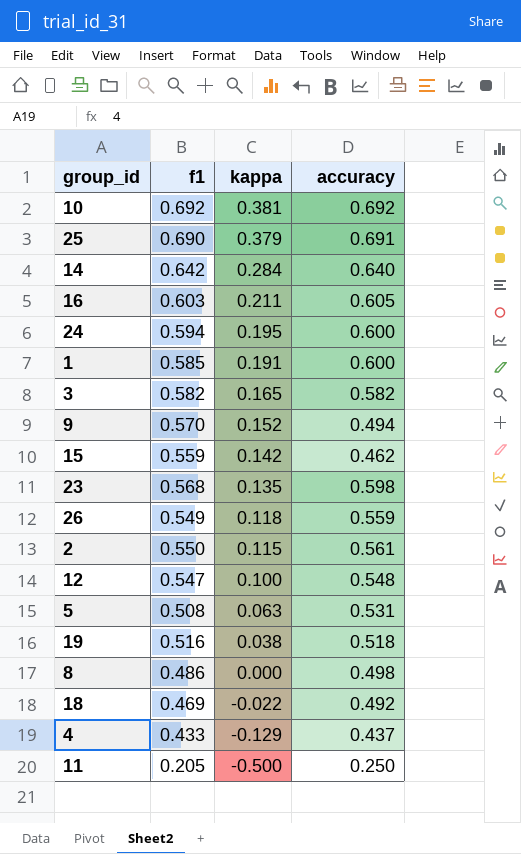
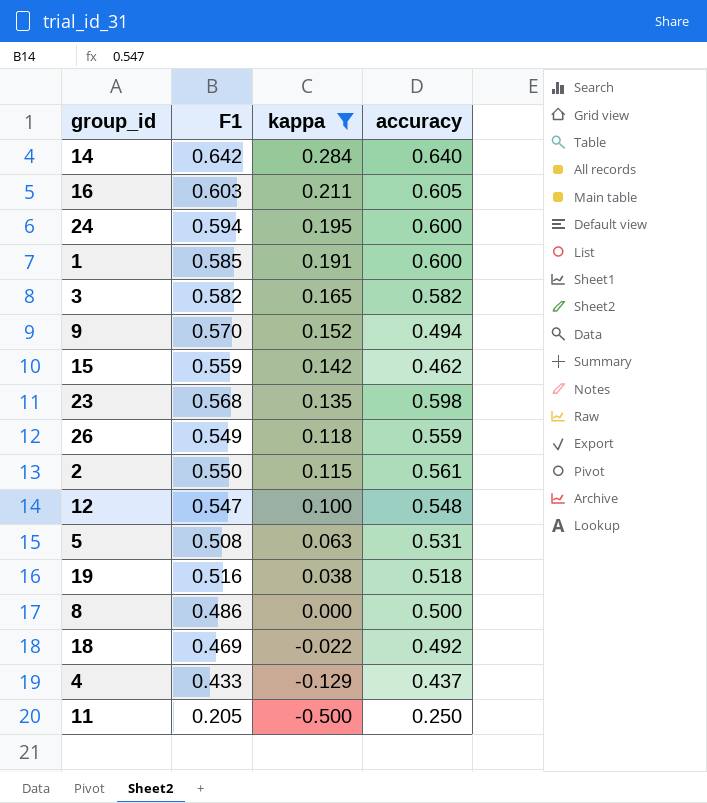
filter: none -> kappa <= 0.284
column name: f1 -> F1
8 | accuracy: 0.498 -> 0.500

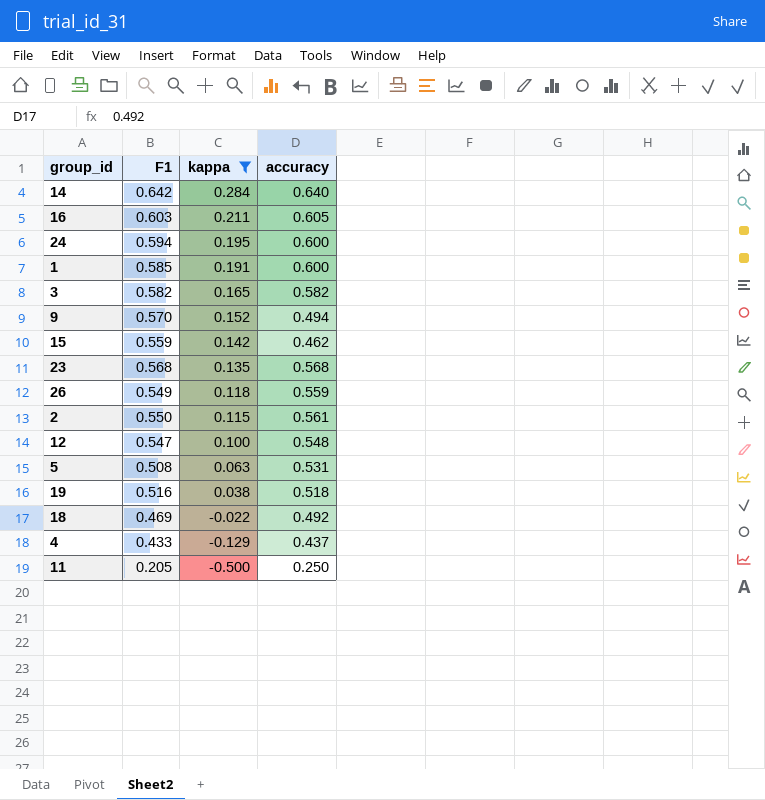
row 8: 0.486 | 0.000 | 0.500 -> none
23 | accuracy: 0.598 -> 0.568

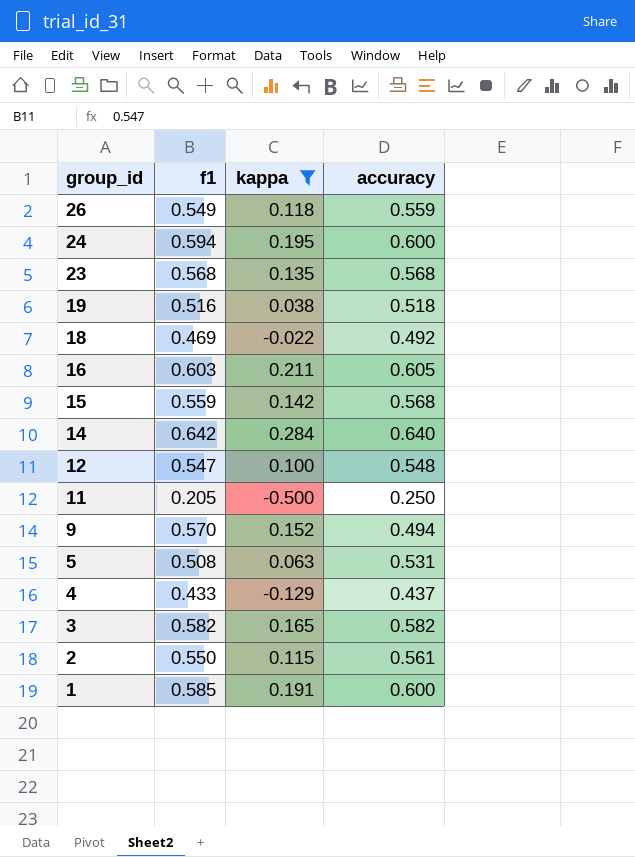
row order: kappa descending -> group_id descending
column name: F1 -> f1
15 | accuracy: 0.462 -> 0.568

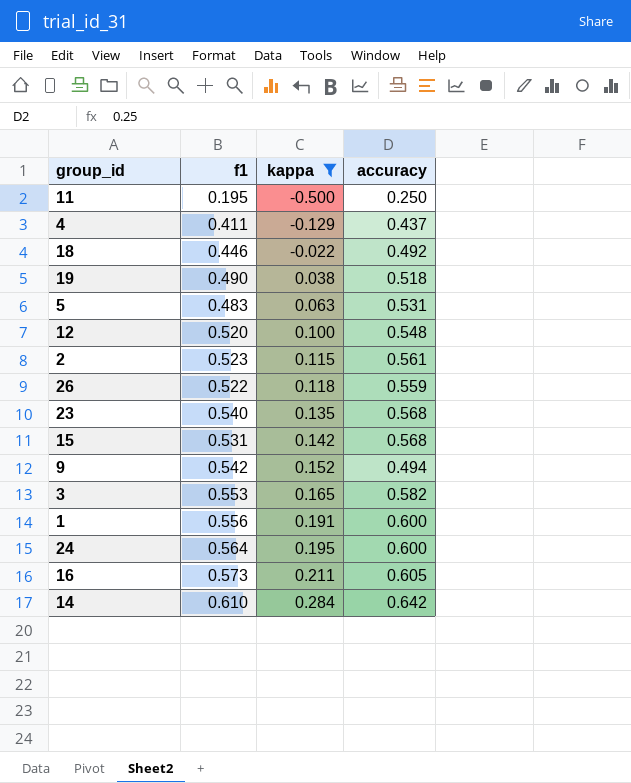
row order: group_id descending -> kappa ascending
11 | f1: 0.205 -> 0.195
4 | f1: 0.433 -> 0.411
18 | f1: 0.469 -> 0.446
19 | f1: 0.516 -> 0.490
5 | f1: 0.508 -> 0.483
12 | f1: 0.547 -> 0.520
2 | f1: 0.550 -> 0.523
26 | f1: 0.549 -> 0.522
23 | f1: 0.568 -> 0.540
15 | f1: 0.559 -> 0.531
9 | f1: 0.570 -> 0.542
3 | f1: 0.582 -> 0.553
1 | f1: 0.585 -> 0.556
24 | f1: 0.594 -> 0.564
16 | f1: 0.603 -> 0.573
14 | f1: 0.642 -> 0.610
14 | accuracy: 0.640 -> 0.642

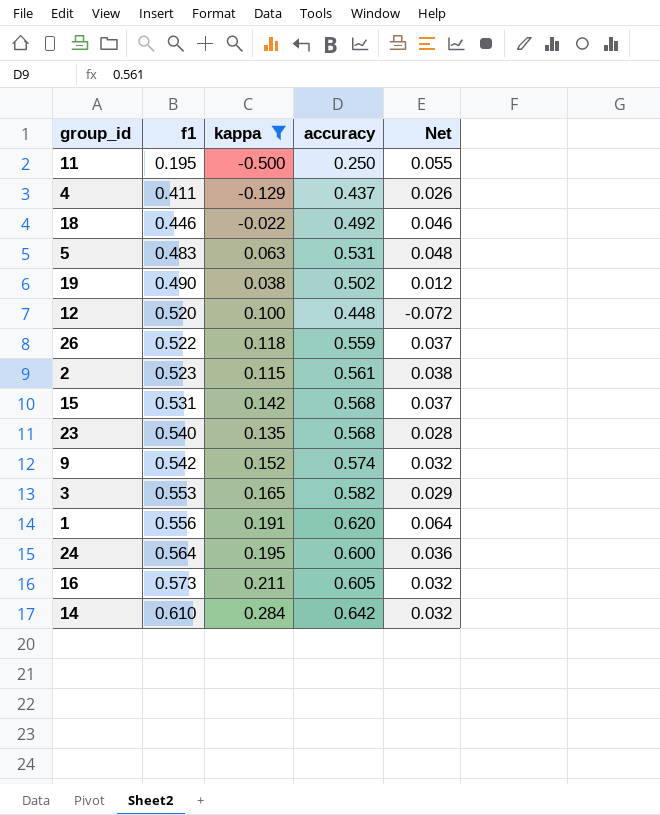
row order: kappa ascending -> f1 ascending
column Net | formula: none -> [accuracy] - [f1]
19 | accuracy: 0.518 -> 0.502
12 | accuracy: 0.548 -> 0.448
9 | accuracy: 0.494 -> 0.574
1 | accuracy: 0.600 -> 0.620

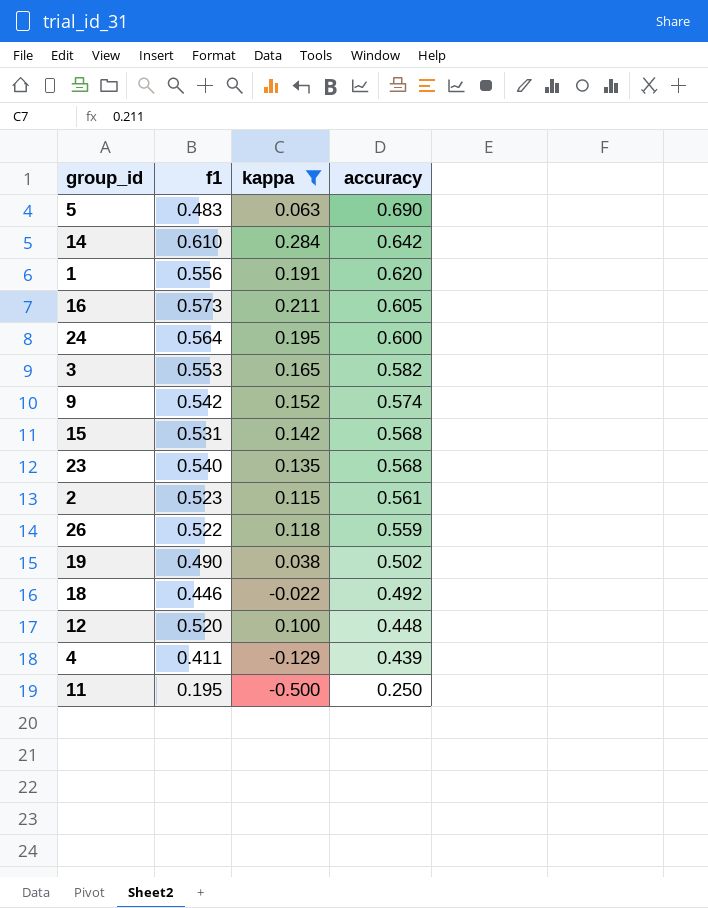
row order: f1 ascending -> accuracy descending
column Net | formula: [accuracy] - [f1] -> none
5 | accuracy: 0.531 -> 0.690
4 | accuracy: 0.437 -> 0.439

